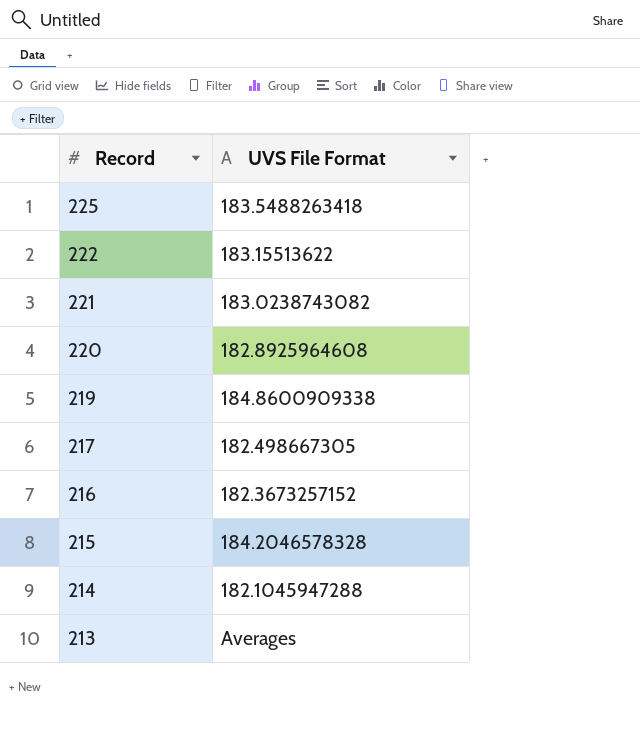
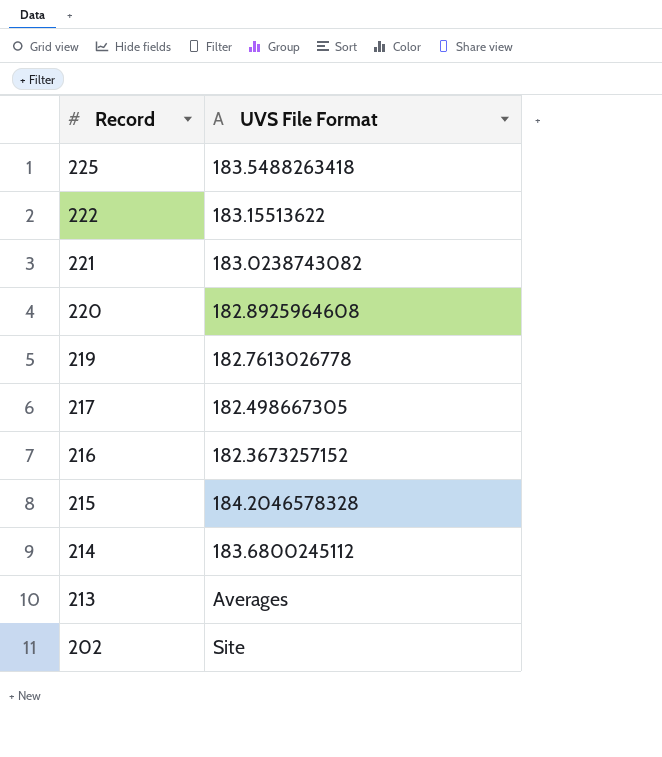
219 | UVS File Format: 184.8600909338 -> 182.7613026778
214 | UVS File Format: 182.1045947288 -> 183.6800245112
row 202: none -> Site

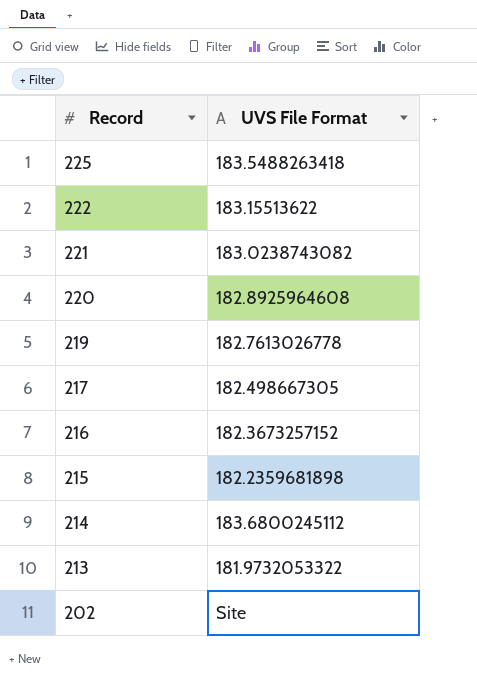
215 | UVS File Format: 184.2046578328 -> 182.2359681898
213 | UVS File Format: Averages -> 181.9732053322

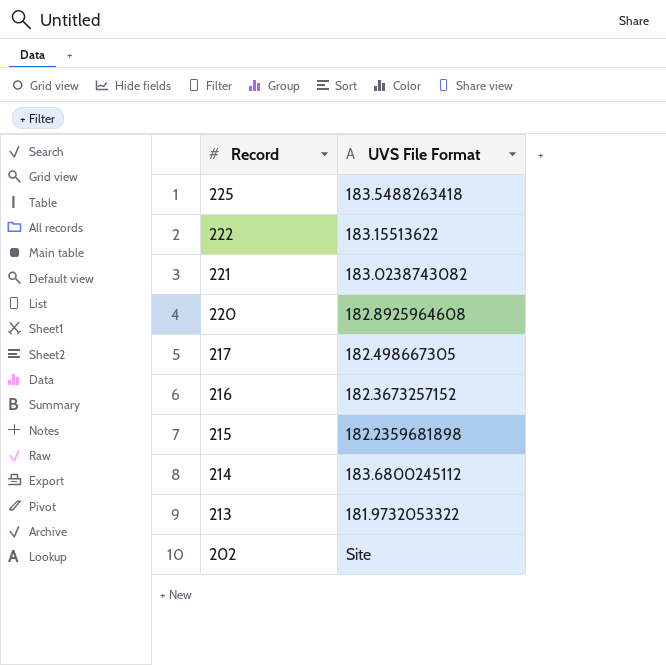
row 219: 182.7613026778 -> none

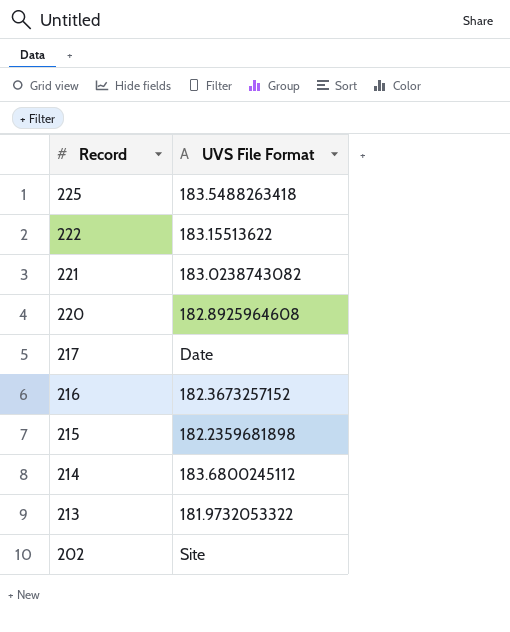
217 | UVS File Format: 182.498667305 -> Date

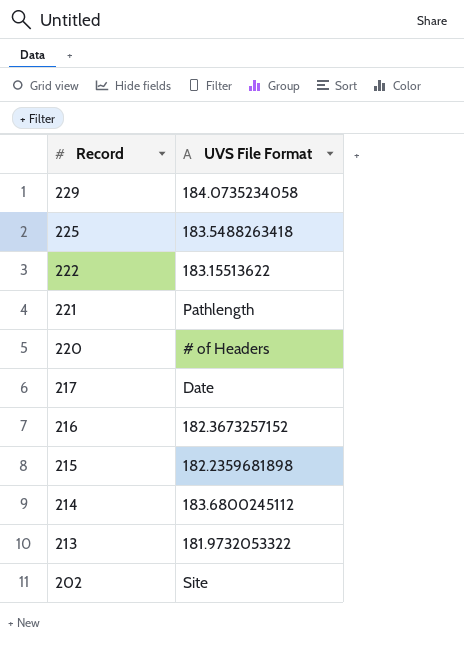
row 229: none -> 184.0735234058
221 | UVS File Format: 183.0238743082 -> Pathlength
220 | UVS File Format: 182.8925964608 -> # of Headers

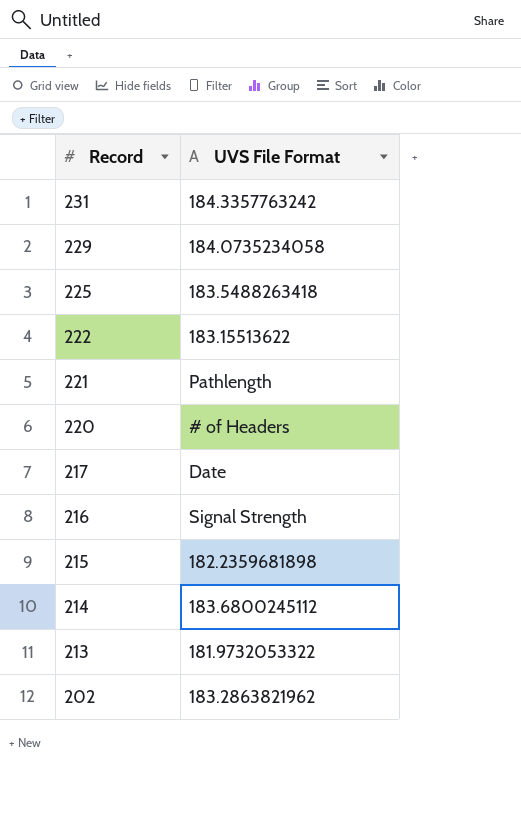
row 231: none -> 184.3357763242
216 | UVS File Format: 182.3673257152 -> Signal Strength
202 | UVS File Format: Site -> 183.2863821962

